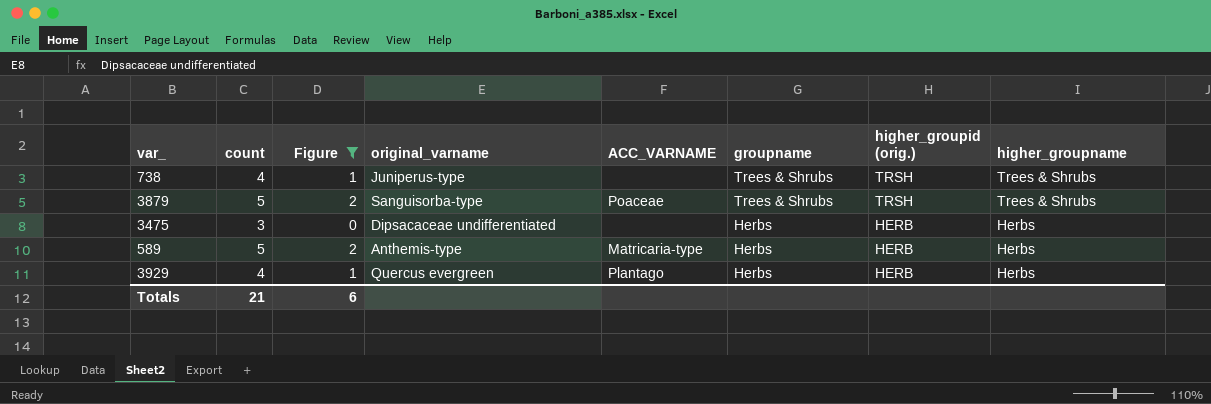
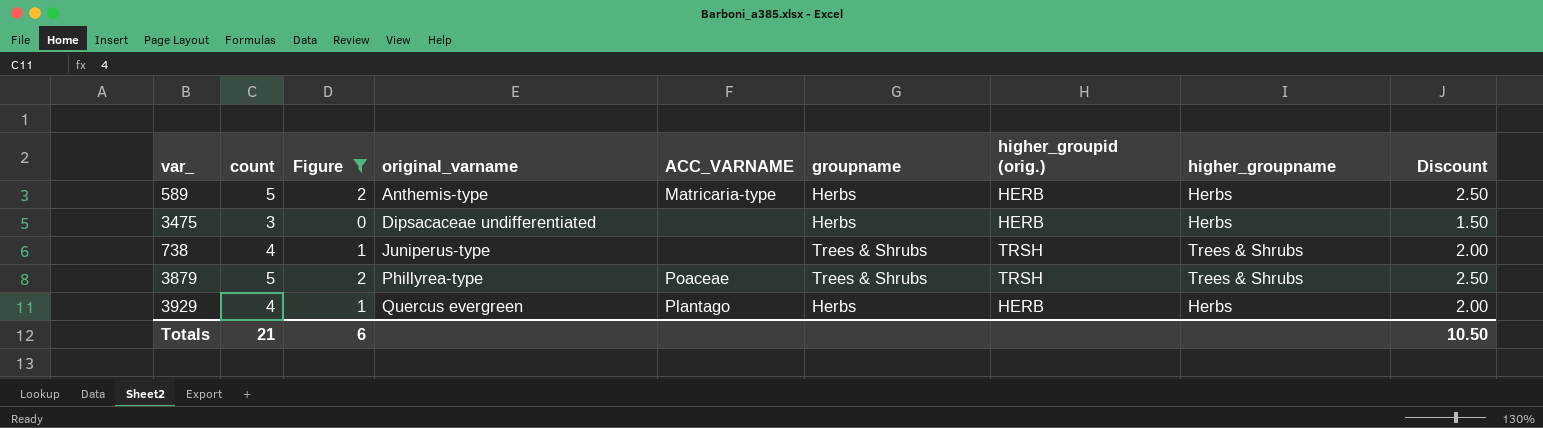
row order: groupname descending -> original_varname ascending
column Discount | formula: none -> [count] * 0.5
3879 | original_varname: Sanguisorba-type -> Phillyrea-type

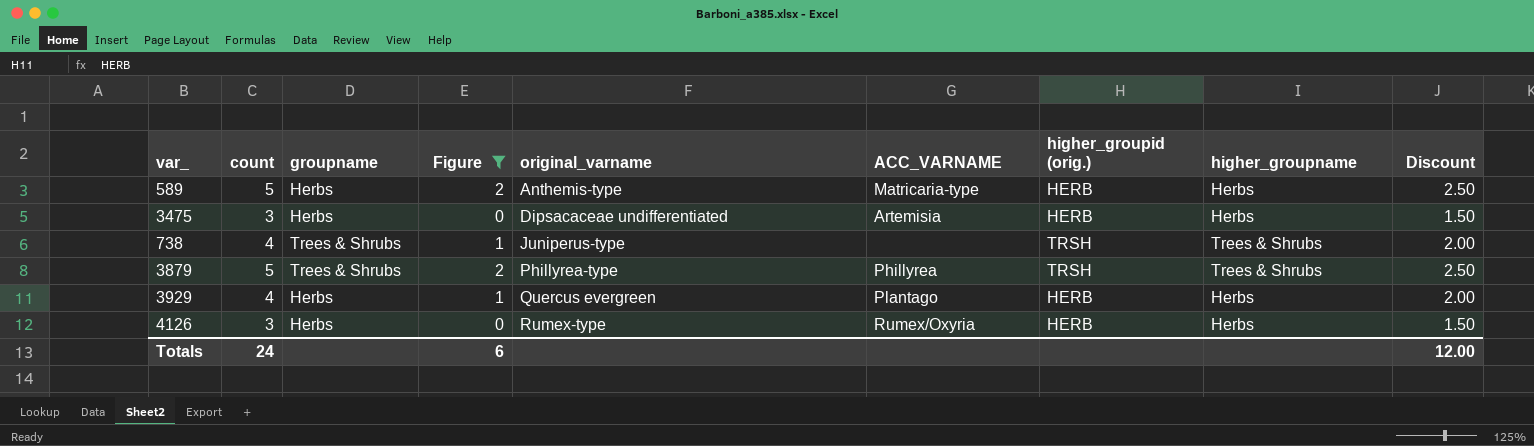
column groupname | position: 6 -> 3
3475 | ACC_VARNAME: none -> Artemisia
3879 | ACC_VARNAME: Poaceae -> Phillyrea
row 4126: none -> 3 | Herbs | 0 | Rumex-type | Rumex/Oxyria | HERB | Herbs | 1.50
Totals | count: 21 -> 24
Totals | Discount: 10.50 -> 12.00

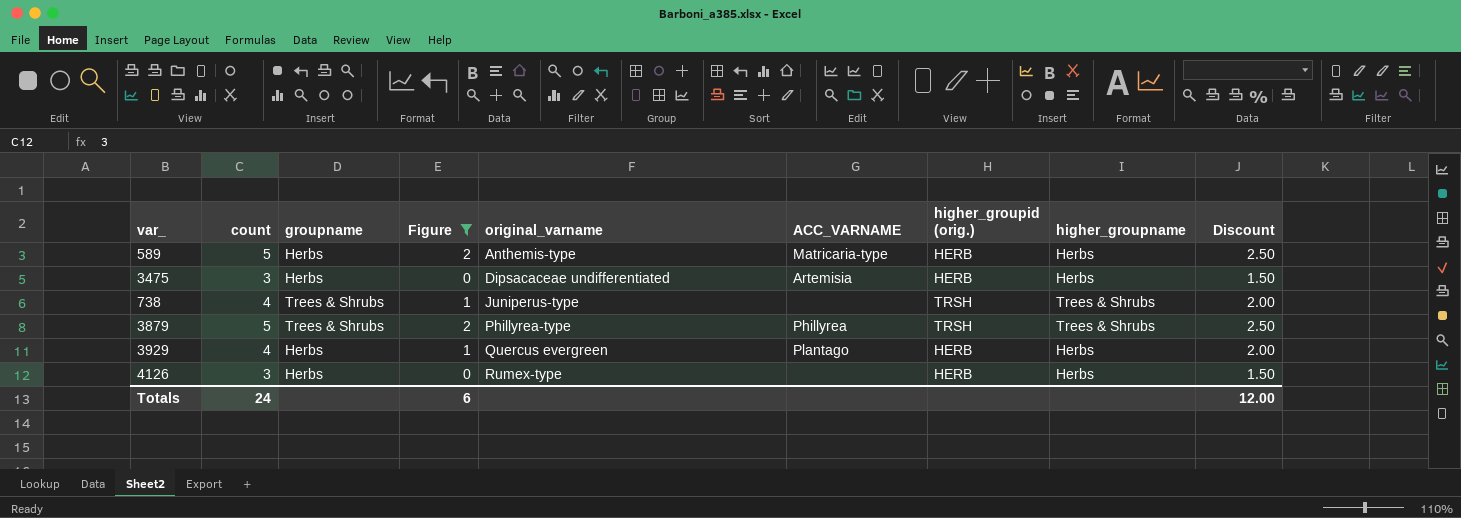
4126 | ACC_VARNAME: Rumex/Oxyria -> none

